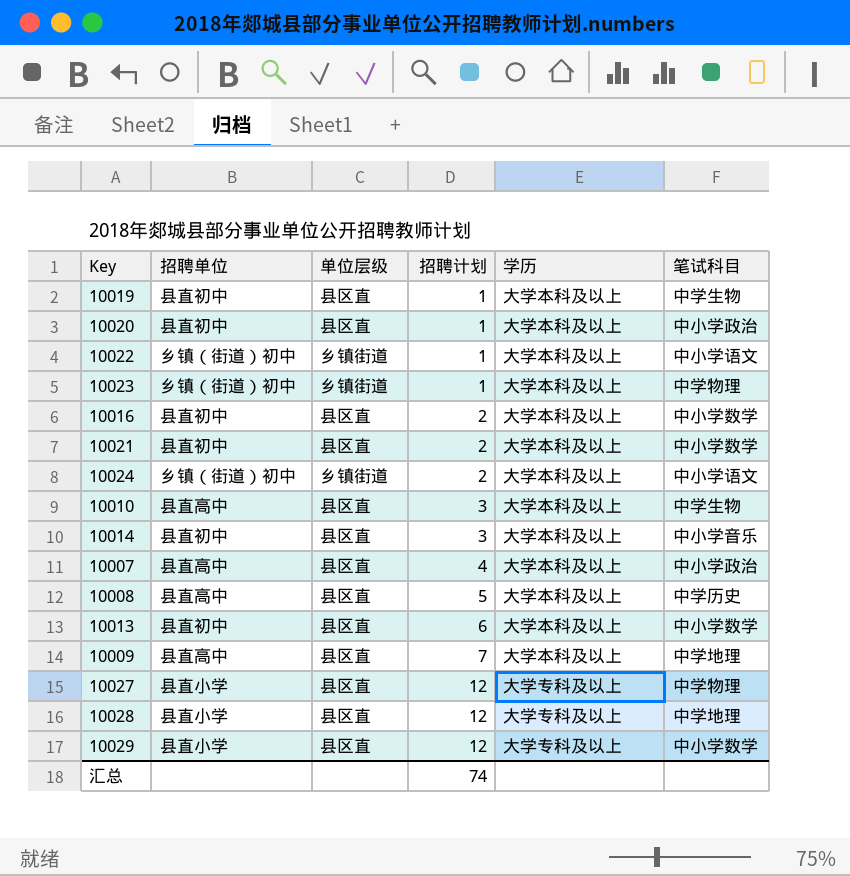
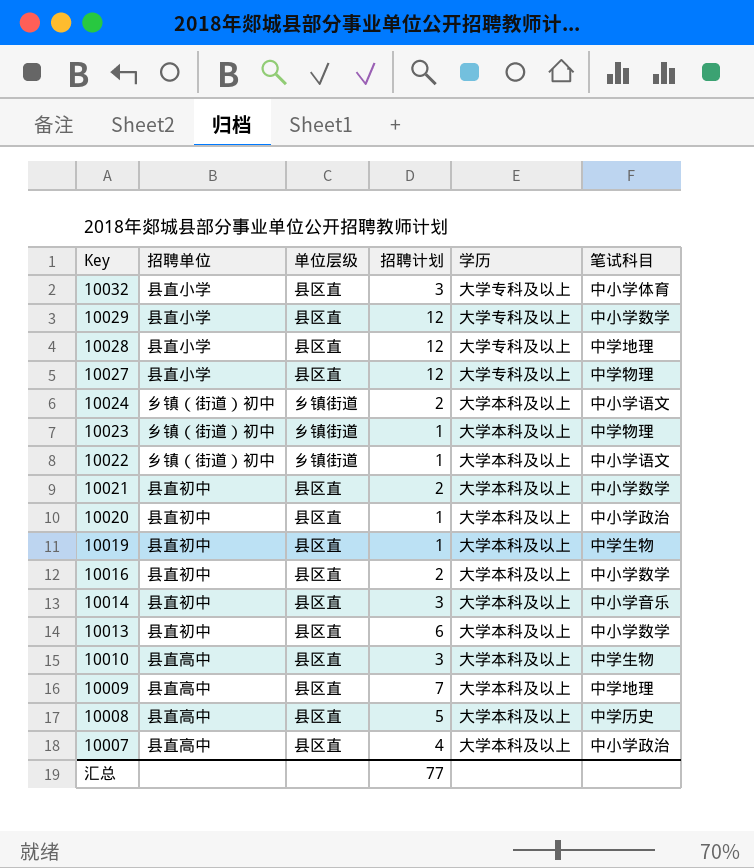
row order: 招聘计划 ascending -> Key descending
row 10032: none -> 县直小学 | 县区直 | 3 | 大学专科及以上 | 中小学体育
汇总 | 招聘计划: 74 -> 77

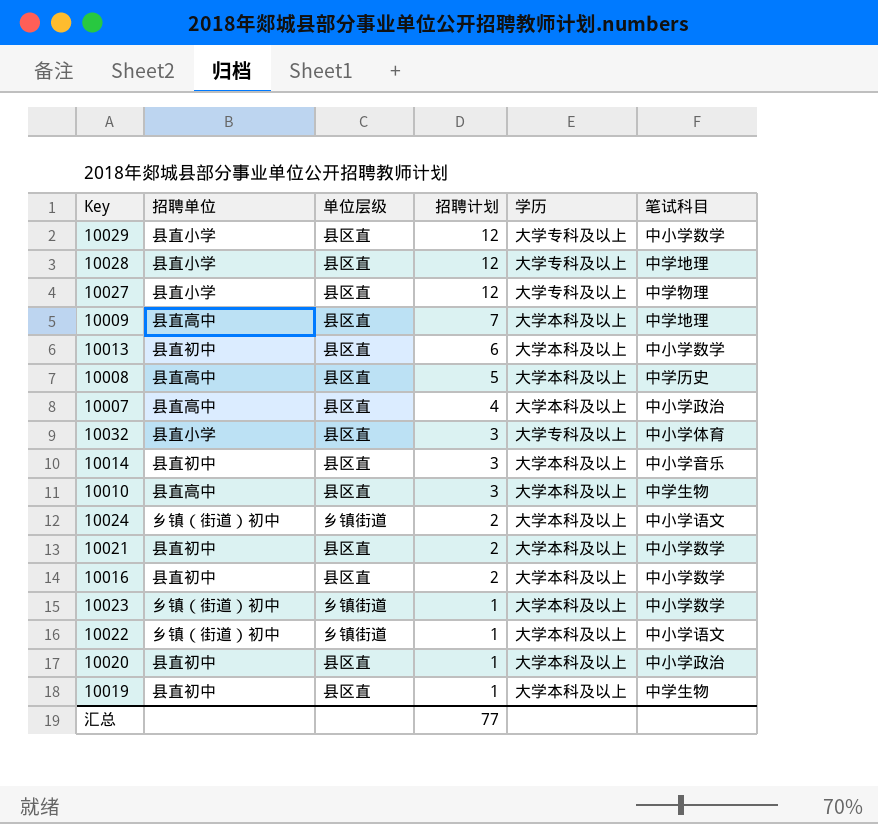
row order: Key descending -> 招聘计划 descending
10023 | 笔试科目: 中学物理 -> 中小学数学

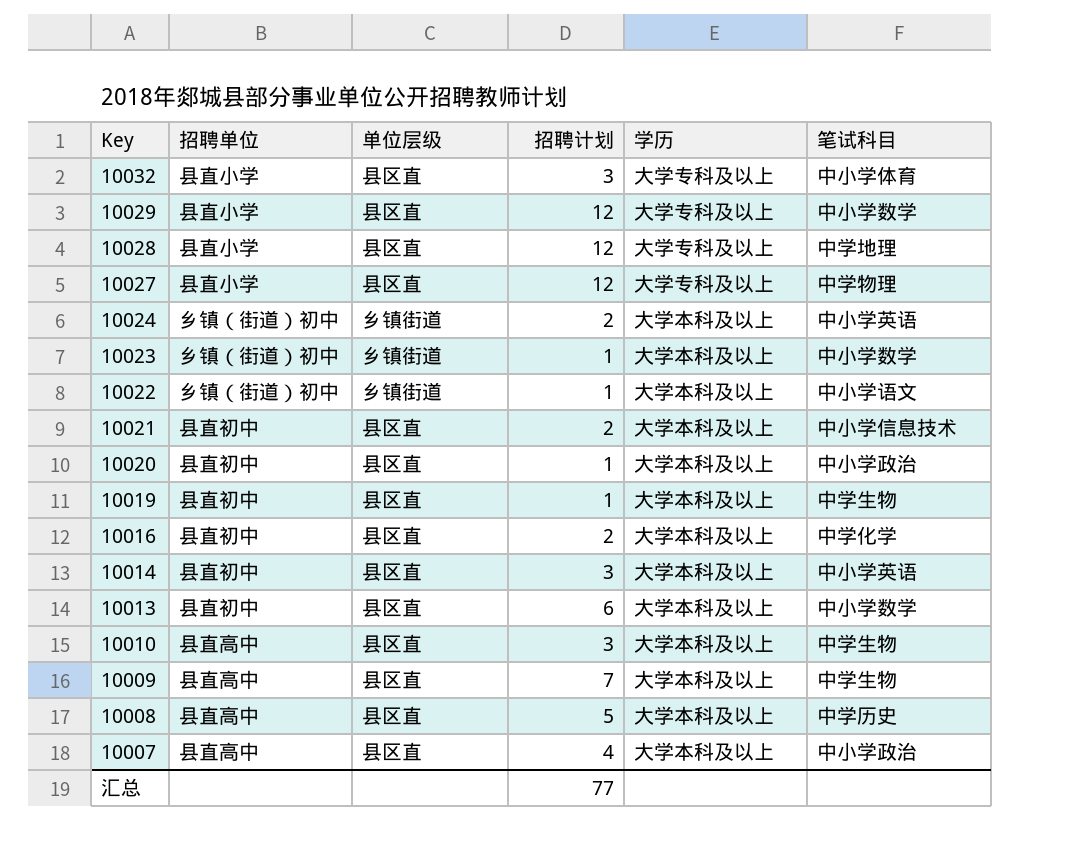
row order: 招聘计划 descending -> Key descending
10024 | 笔试科目: 中小学语文 -> 中小学英语
10021 | 笔试科目: 中小学数学 -> 中小学信息技术
10016 | 笔试科目: 中小学数学 -> 中学化学
10014 | 笔试科目: 中小学音乐 -> 中小学英语
10009 | 笔试科目: 中学地理 -> 中学生物

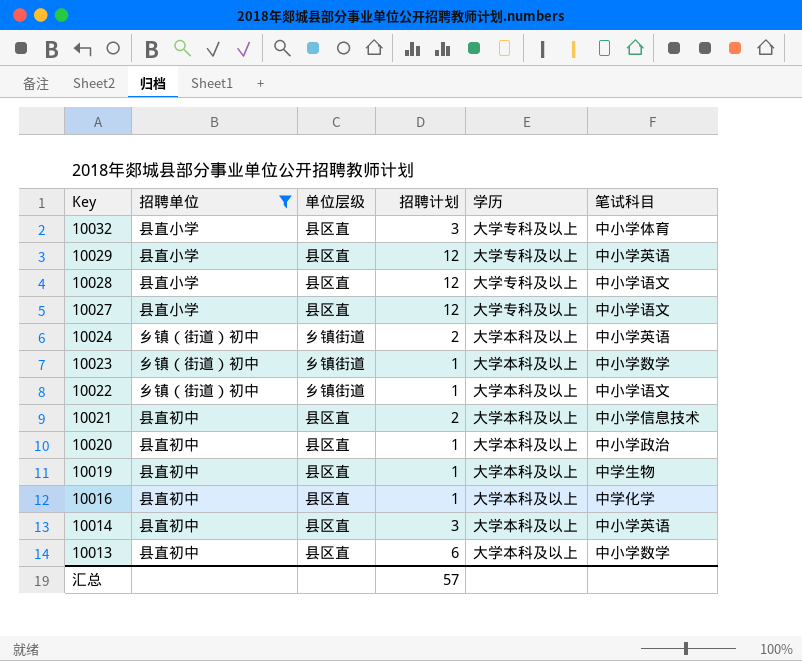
filter: none -> 招聘单位 != 县直高中
10029 | 笔试科目: 中小学数学 -> 中小学英语
10028 | 笔试科目: 中学地理 -> 中小学语文
10027 | 笔试科目: 中学物理 -> 中小学语文
10016 | 招聘计划: 2 -> 1
汇总 | 招聘计划: 77 -> 57

